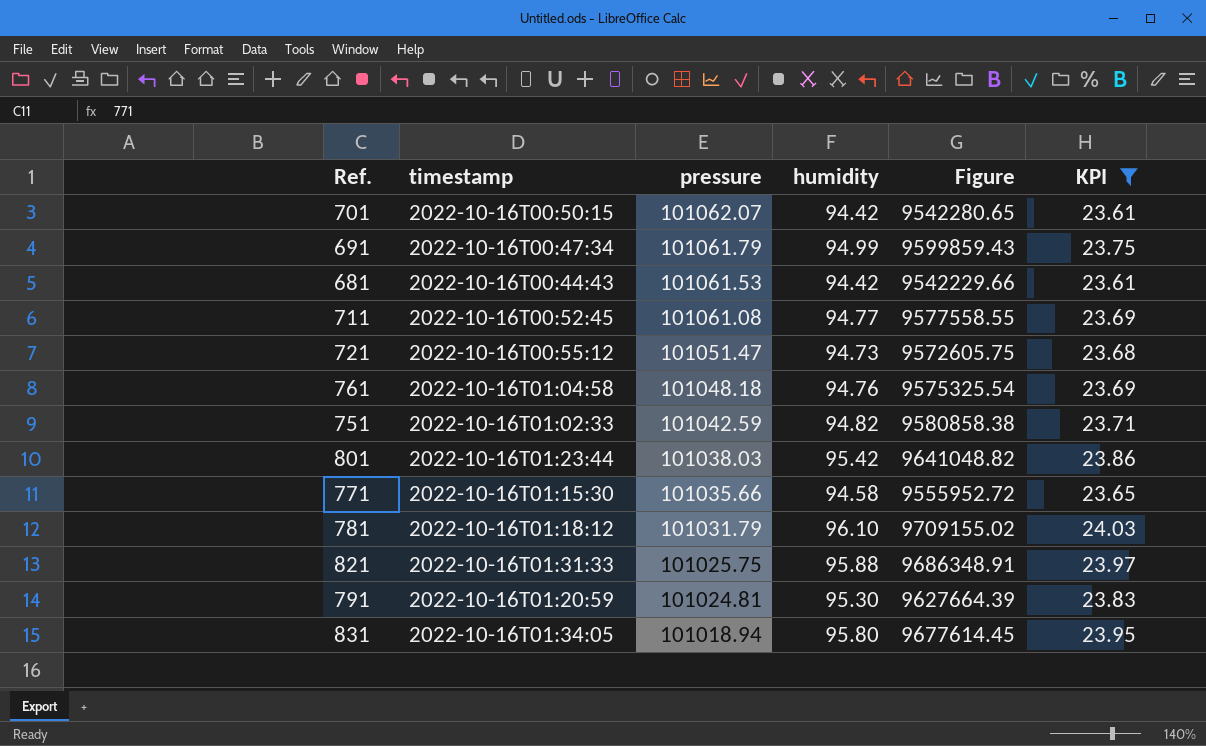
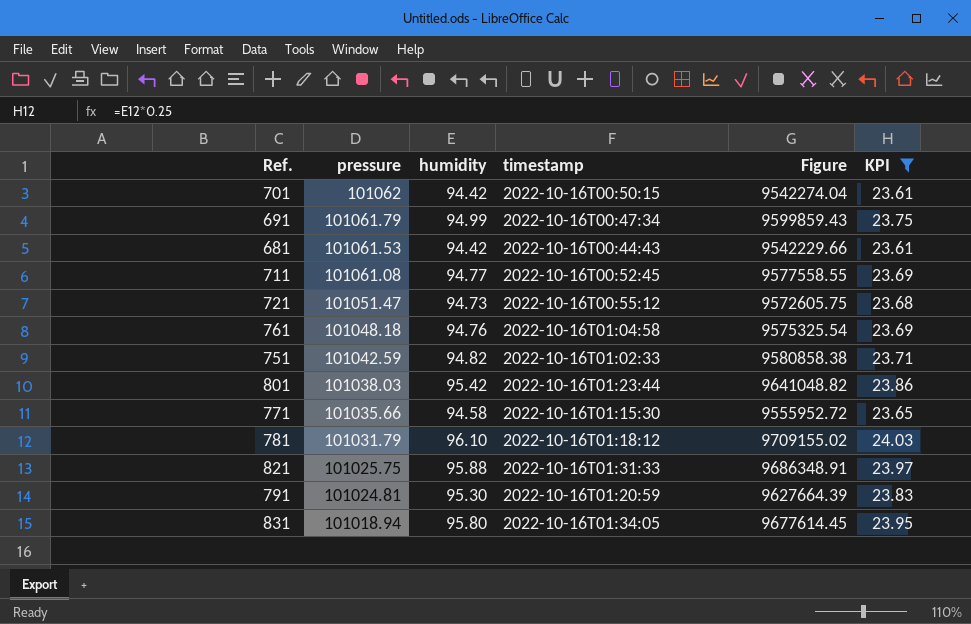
column timestamp | position: 2 -> 4
701 | pressure: 101062.07 -> 101062
701 | Figure: 9542280.65 -> 9542274.04

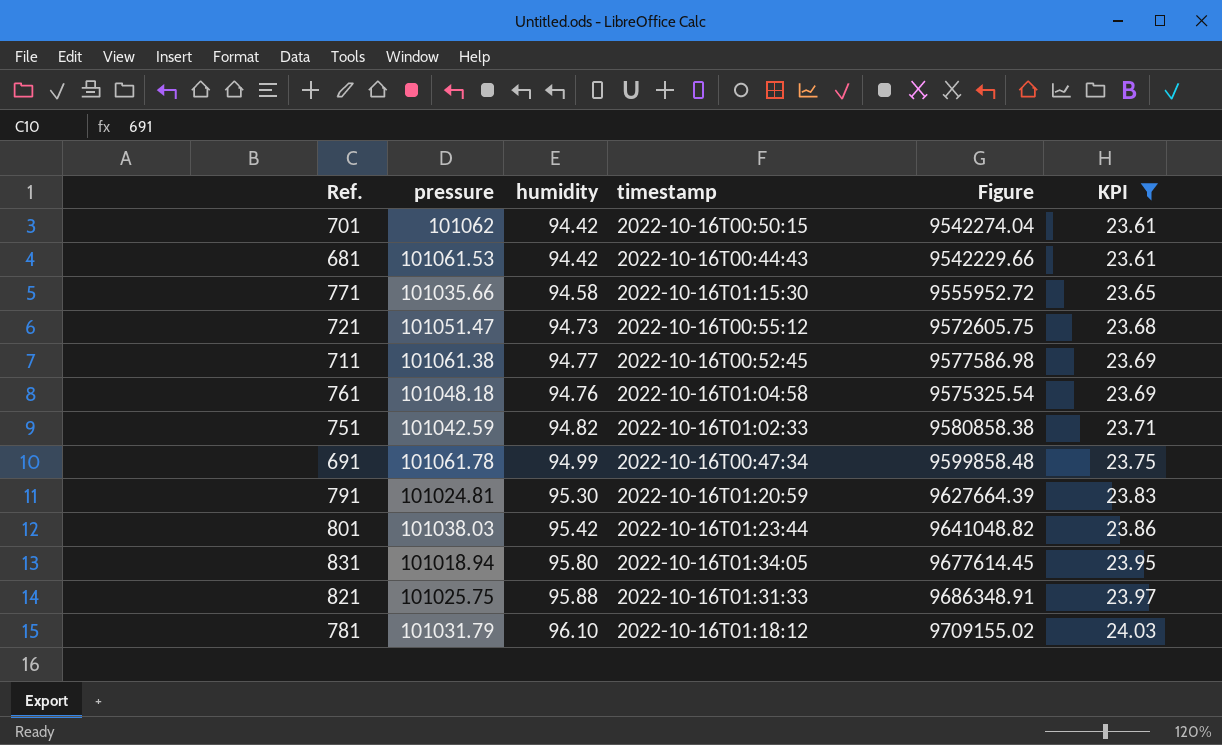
row order: pressure descending -> KPI ascending
711 | pressure: 101061.08 -> 101061.38
711 | Figure: 9577558.55 -> 9577586.98
691 | pressure: 101061.79 -> 101061.78
691 | Figure: 9599859.43 -> 9599858.48

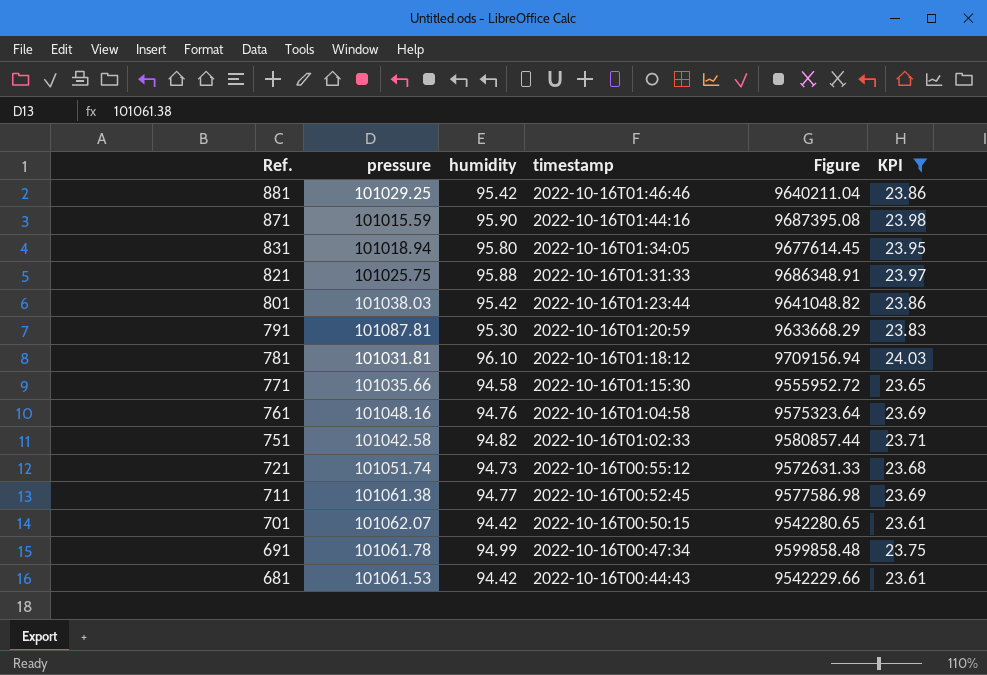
row order: KPI ascending -> Ref. descending
row 881: none -> 101029.25 | 95.42 | 2022-10-16T01:46:46 | 9640211.04 | 23.86
row 871: none -> 101015.59 | 95.90 | 2022-10-16T01:44:16 | 9687395.08 | 23.98
791 | pressure: 101024.81 -> 101087.81
791 | Figure: 9627664.39 -> 9633668.29
781 | pressure: 101031.79 -> 101031.81
781 | Figure: 9709155.02 -> 9709156.94
761 | pressure: 101048.18 -> 101048.16
761 | Figure: 9575325.54 -> 9575323.64
751 | pressure: 101042.59 -> 101042.58
751 | Figure: 9580858.38 -> 9580857.44
721 | pressure: 101051.47 -> 101051.74
721 | Figure: 9572605.75 -> 9572631.33
701 | pressure: 101062 -> 101062.07
701 | Figure: 9542274.04 -> 9542280.65

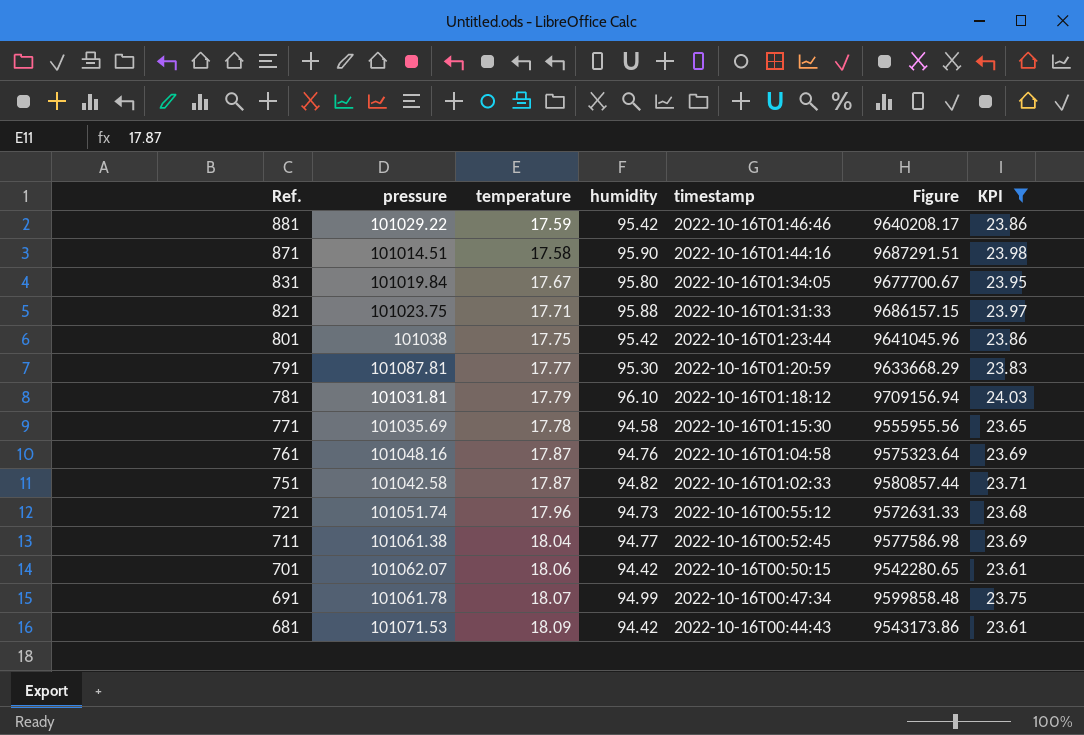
column temperature | position: none -> 3
881 | pressure: 101029.25 -> 101029.22
881 | Figure: 9640211.04 -> 9640208.17
871 | pressure: 101015.59 -> 101014.51
871 | Figure: 9687395.08 -> 9687291.51
831 | pressure: 101018.94 -> 101019.84
831 | Figure: 9677614.45 -> 9677700.67
821 | pressure: 101025.75 -> 101023.75
821 | Figure: 9686348.91 -> 9686157.15
801 | pressure: 101038.03 -> 101038
801 | Figure: 9641048.82 -> 9641045.96
771 | pressure: 101035.66 -> 101035.69
771 | Figure: 9555952.72 -> 9555955.56
681 | pressure: 101061.53 -> 101071.53
681 | Figure: 9542229.66 -> 9543173.86

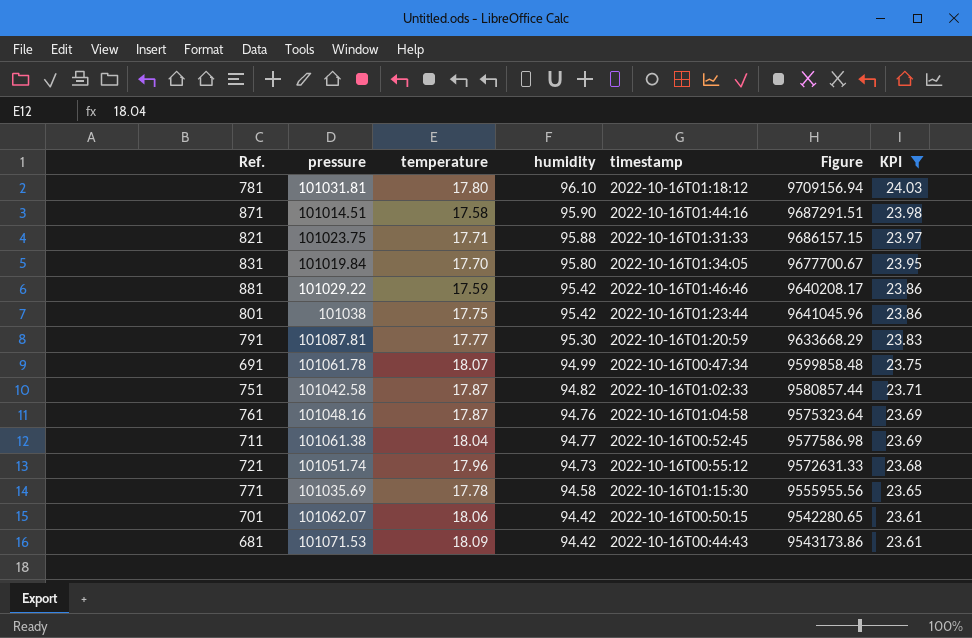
row order: Ref. descending -> KPI descending
781 | temperature: 17.79 -> 17.80
831 | temperature: 17.67 -> 17.70

